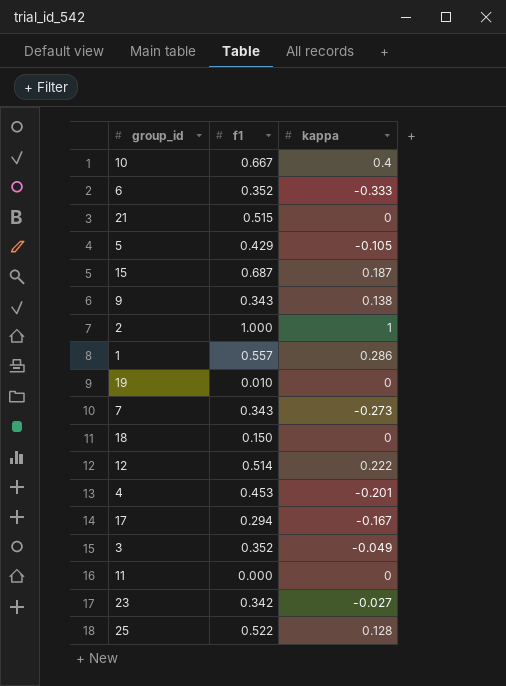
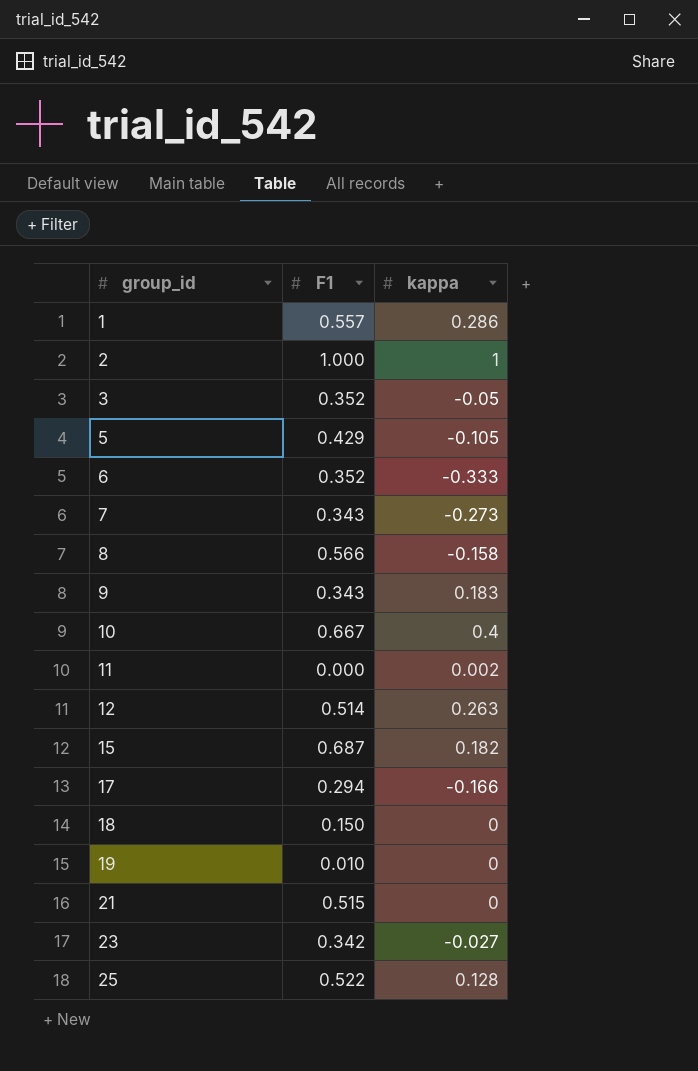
row order: none -> group_id ascending
column name: f1 -> F1
row 4: 0.453 | -0.201 -> none
3 | kappa: -0.049 -> -0.05
row 8: none -> 0.566 | -0.158
9 | kappa: 0.138 -> 0.183
11 | kappa: 0 -> 0.002
12 | kappa: 0.222 -> 0.263
15 | kappa: 0.187 -> 0.182
17 | kappa: -0.167 -> -0.166

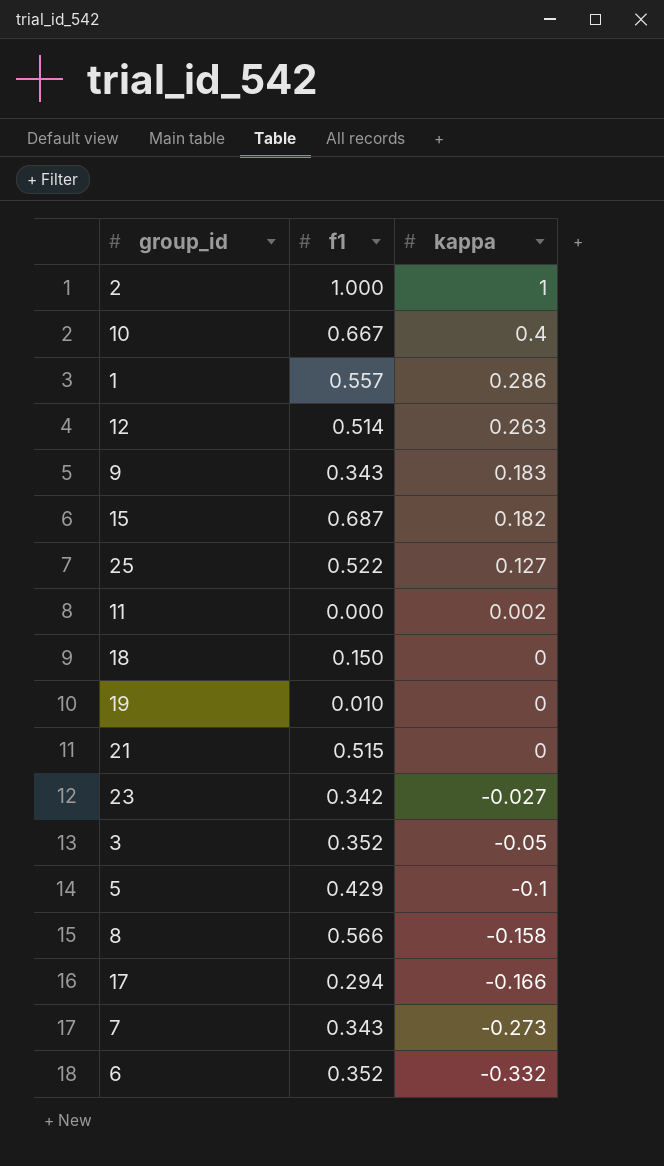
row order: group_id ascending -> kappa descending
column name: F1 -> f1
25 | kappa: 0.128 -> 0.127
5 | kappa: -0.105 -> -0.1
6 | kappa: -0.333 -> -0.332

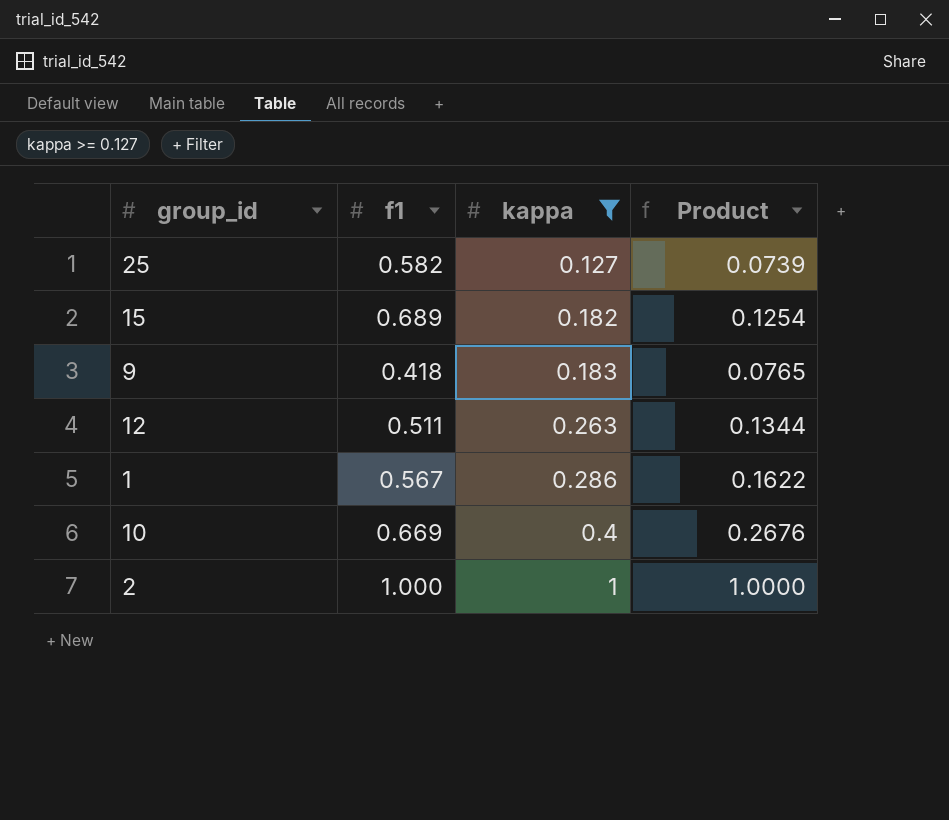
filter: none -> kappa >= 0.127
row order: kappa descending -> kappa ascending
column Product | formula: none -> [f1] * [kappa]
25 | f1: 0.522 -> 0.582
15 | f1: 0.687 -> 0.689
9 | f1: 0.343 -> 0.418
12 | f1: 0.514 -> 0.511
1 | f1: 0.557 -> 0.567
10 | f1: 0.667 -> 0.669

